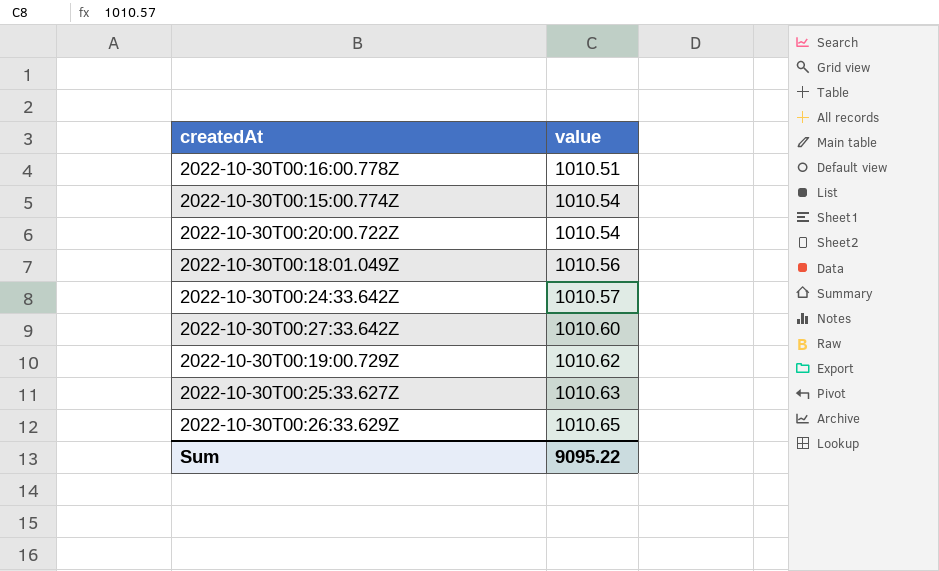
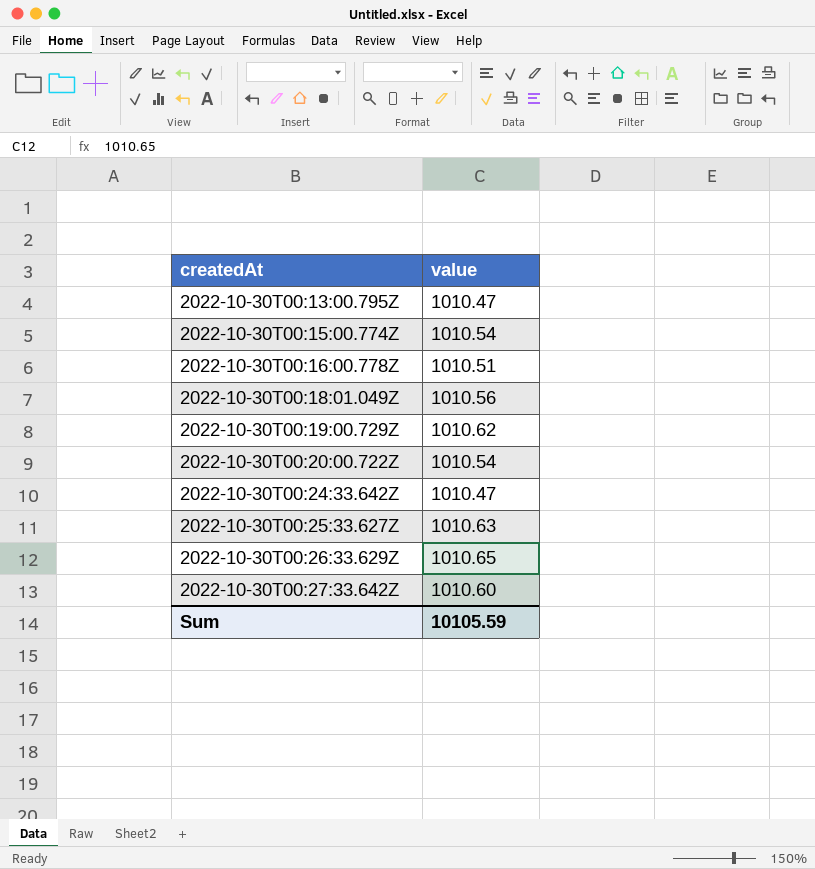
row order: value ascending -> createdAt ascending
row 2022-10-30T00:13:00.795Z: none -> 1010.47
2022-10-30T00:24:33.642Z | value: 1010.57 -> 1010.47
Sum | value: 9095.22 -> 10105.59

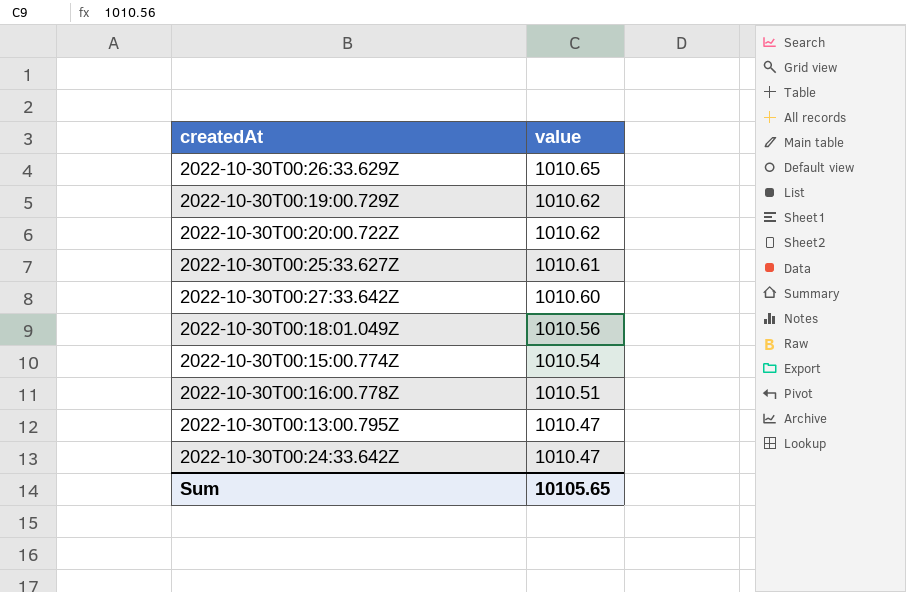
row order: createdAt ascending -> value descending
2022-10-30T00:20:00.722Z | value: 1010.54 -> 1010.62
2022-10-30T00:25:33.627Z | value: 1010.63 -> 1010.61
Sum | value: 10105.59 -> 10105.65

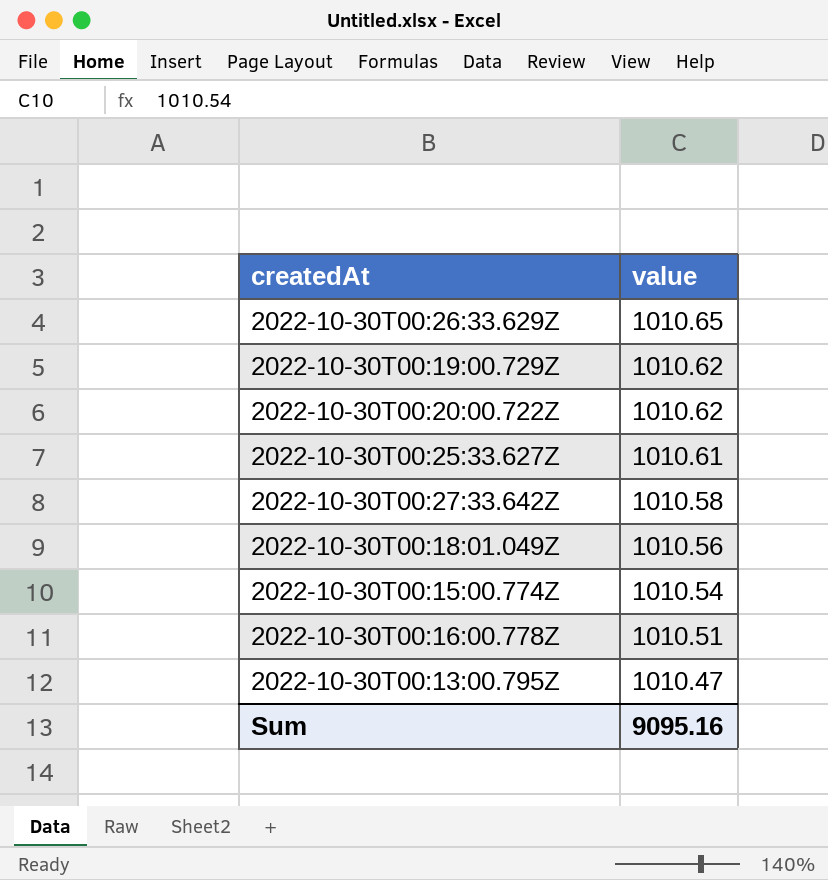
row 2022-10-30T00:24:33.642Z: 1010.47 -> none
2022-10-30T00:27:33.642Z | value: 1010.60 -> 1010.58
Sum | value: 10105.65 -> 9095.16

